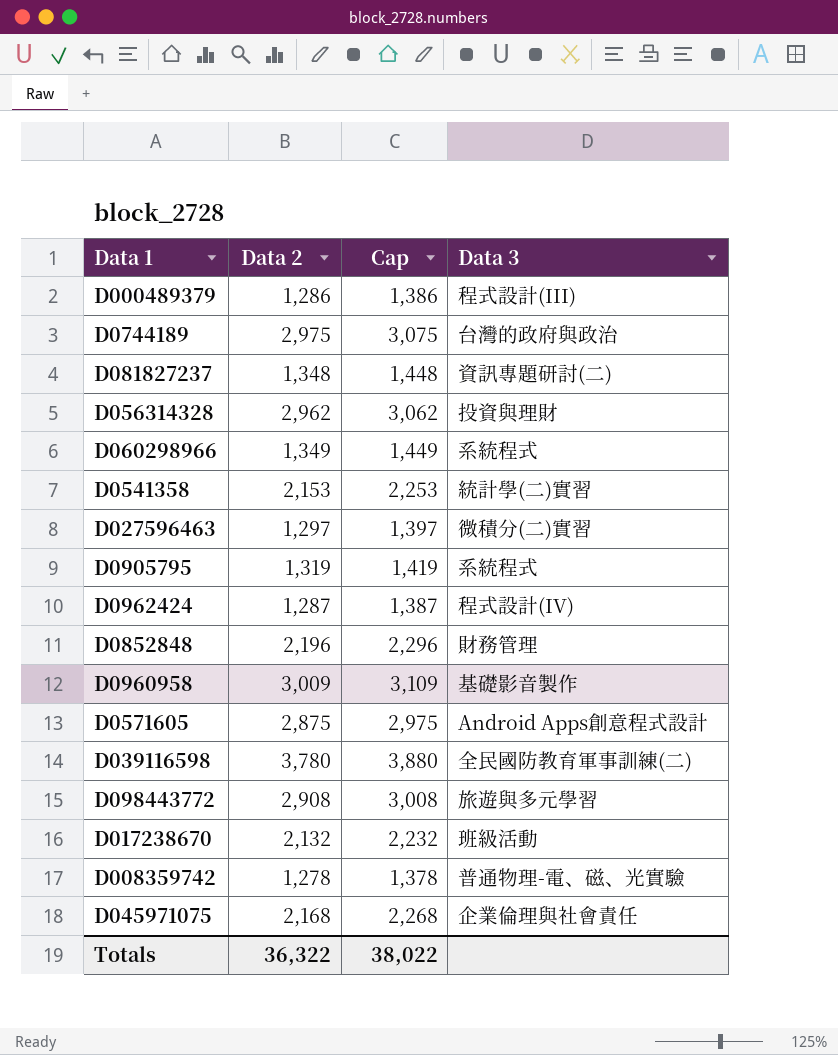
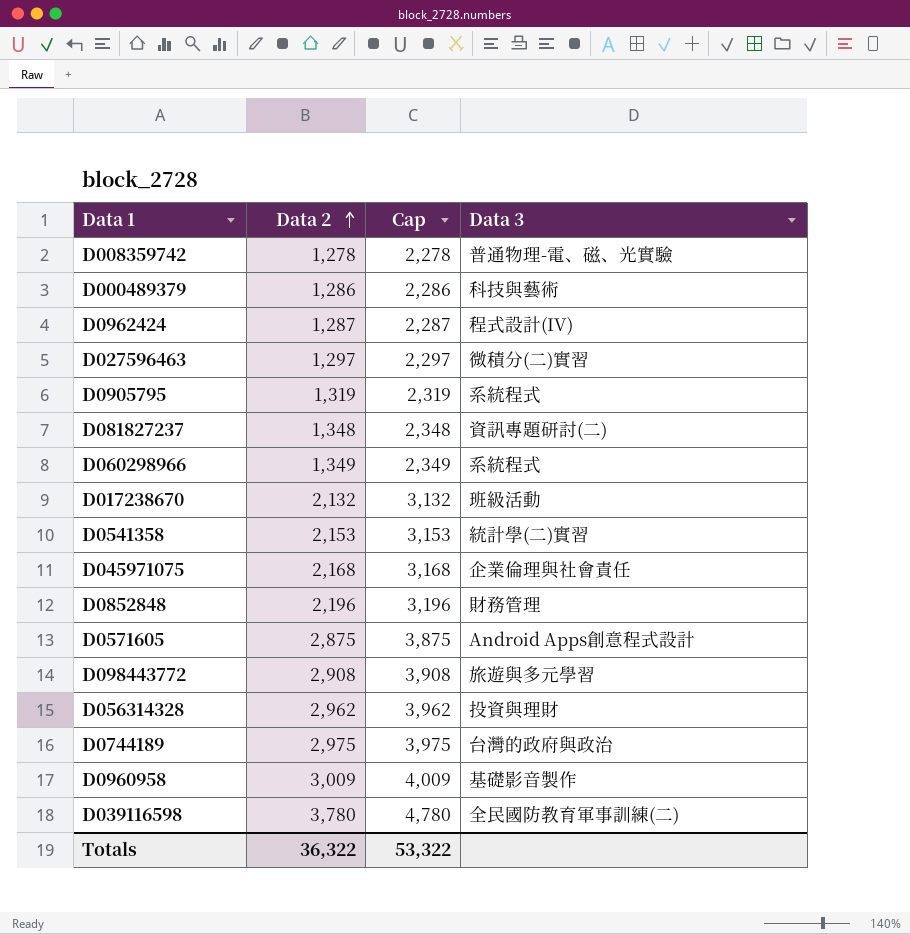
row order: none -> Data 2 ascending
column Cap | formula: [Data 2] + 100 -> [Data 2] + 1000
D000489379 | Data 3: 程式設計(III) -> 科技與藝術
Totals | Cap: 38,022 -> 53,322

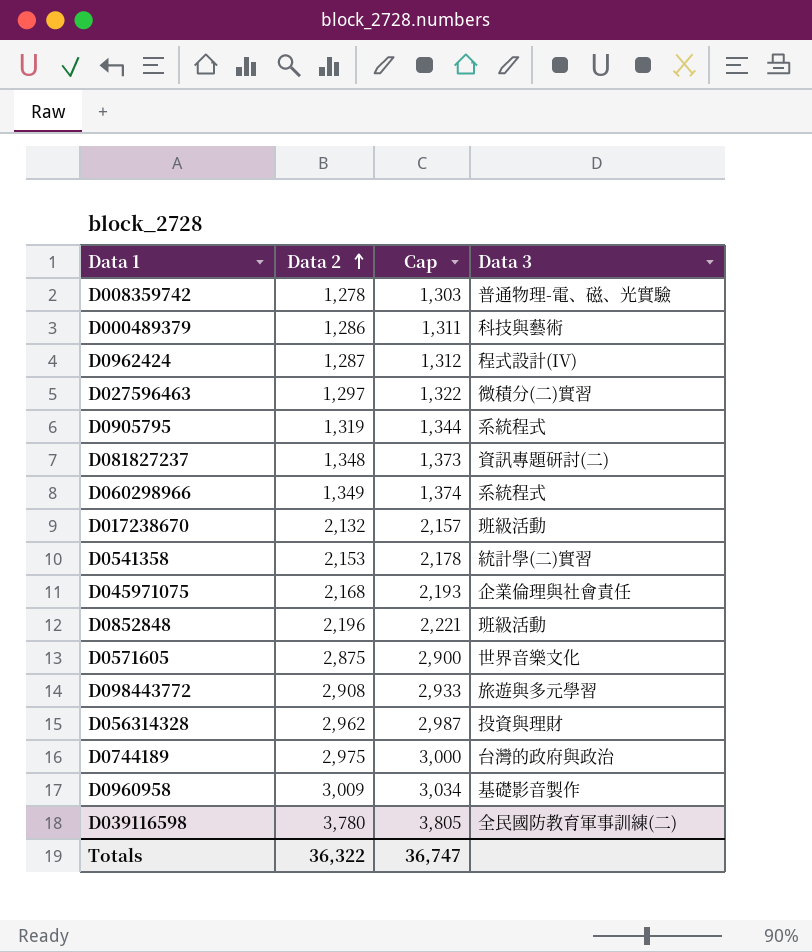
column Cap | formula: [Data 2] + 1000 -> [Data 2] + 25
D0852848 | Data 3: 財務管理 -> 班級活動
D0571605 | Data 3: Android Apps創意程式設計 -> 世界音樂文化
Totals | Cap: 53,322 -> 36,747

